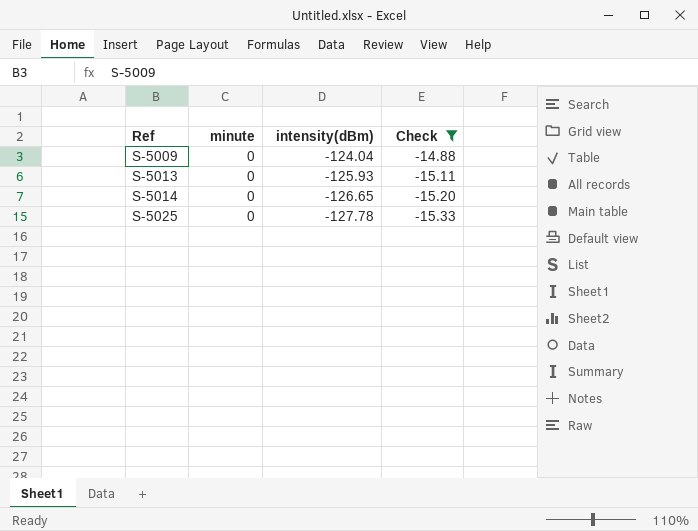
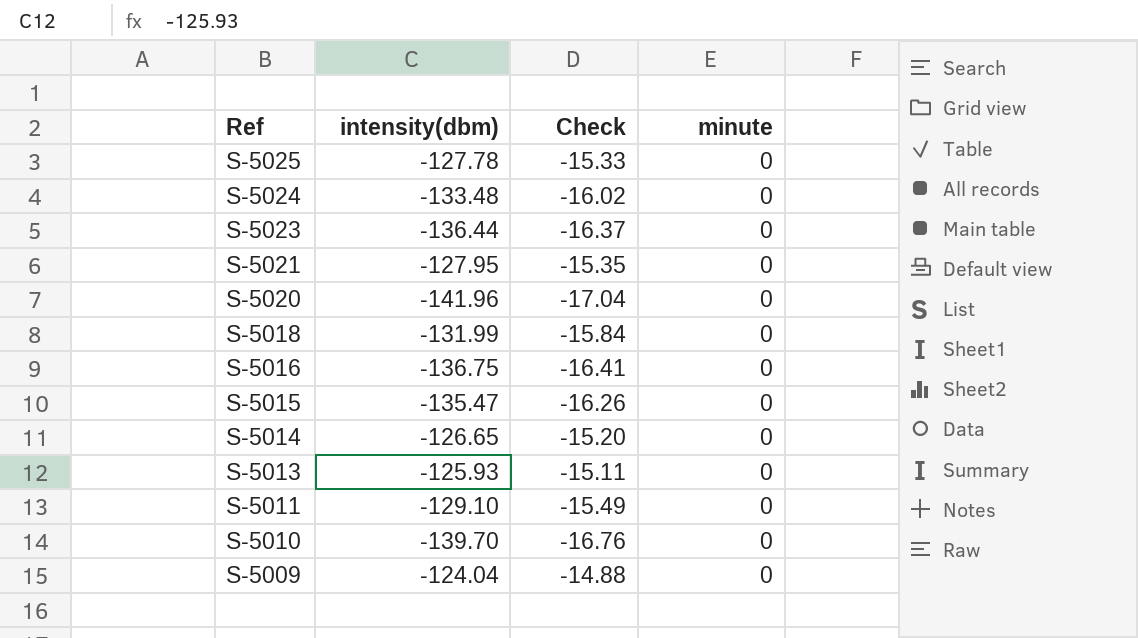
filter: Check >= -15.33 -> none
row order: Ref ascending -> Ref descending
column name: intensity(dBm) -> intensity(dbm)
column minute | position: 2 -> 4

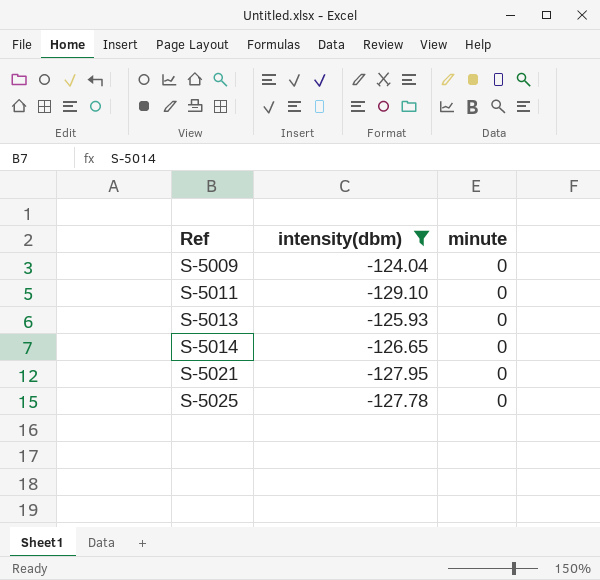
filter: none -> intensity(dbm) >= -129.10
row order: Ref descending -> Ref ascending
column Check | formula: [intensity(dbm)] * 0.12 -> none

